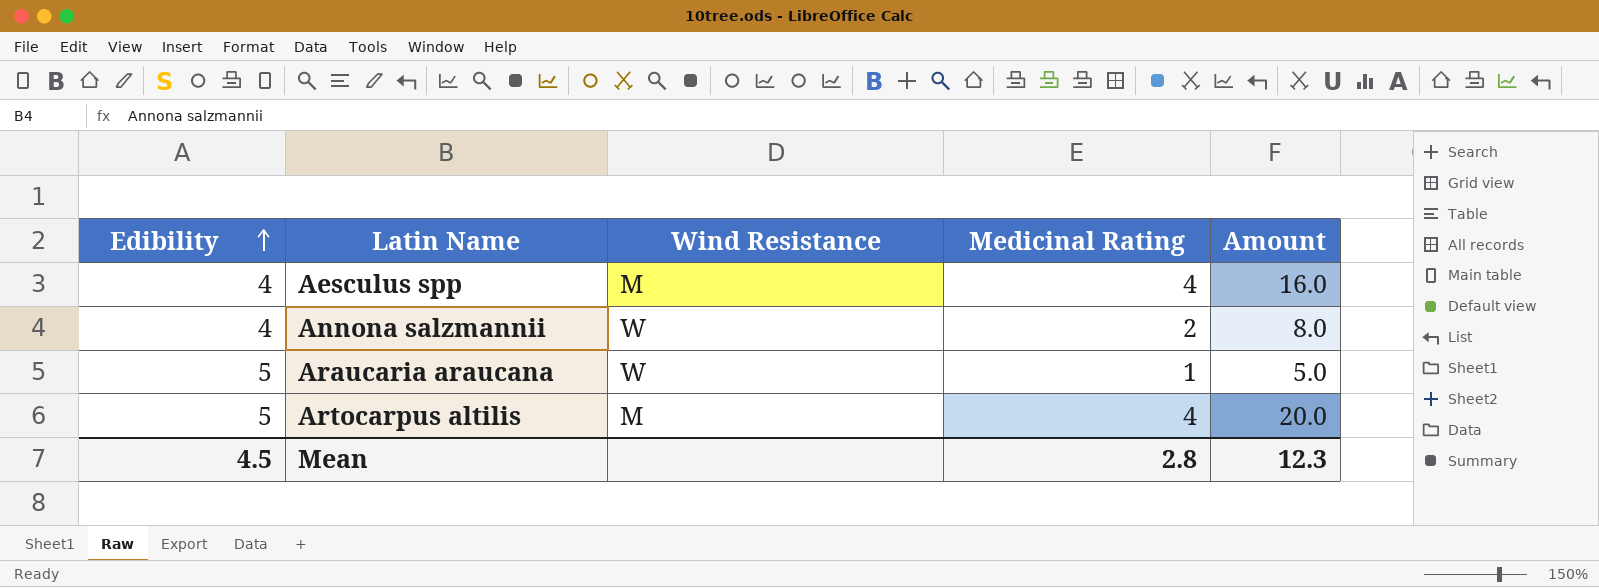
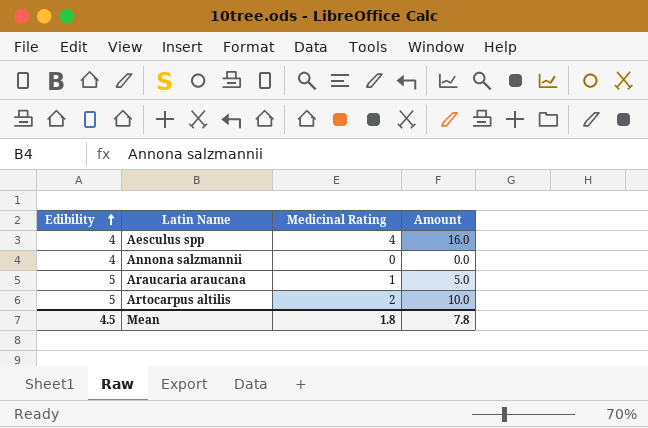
column Wind Resistance | position: 3 -> none
Annona salzmannii | Medicinal Rating: 2 -> 0
Annona salzmannii | Amount: 8.0 -> 0.0
Artocarpus altilis | Medicinal Rating: 4 -> 2
Artocarpus altilis | Amount: 20.0 -> 10.0
Mean | Medicinal Rating: 2.8 -> 1.8
Mean | Amount: 12.3 -> 7.8

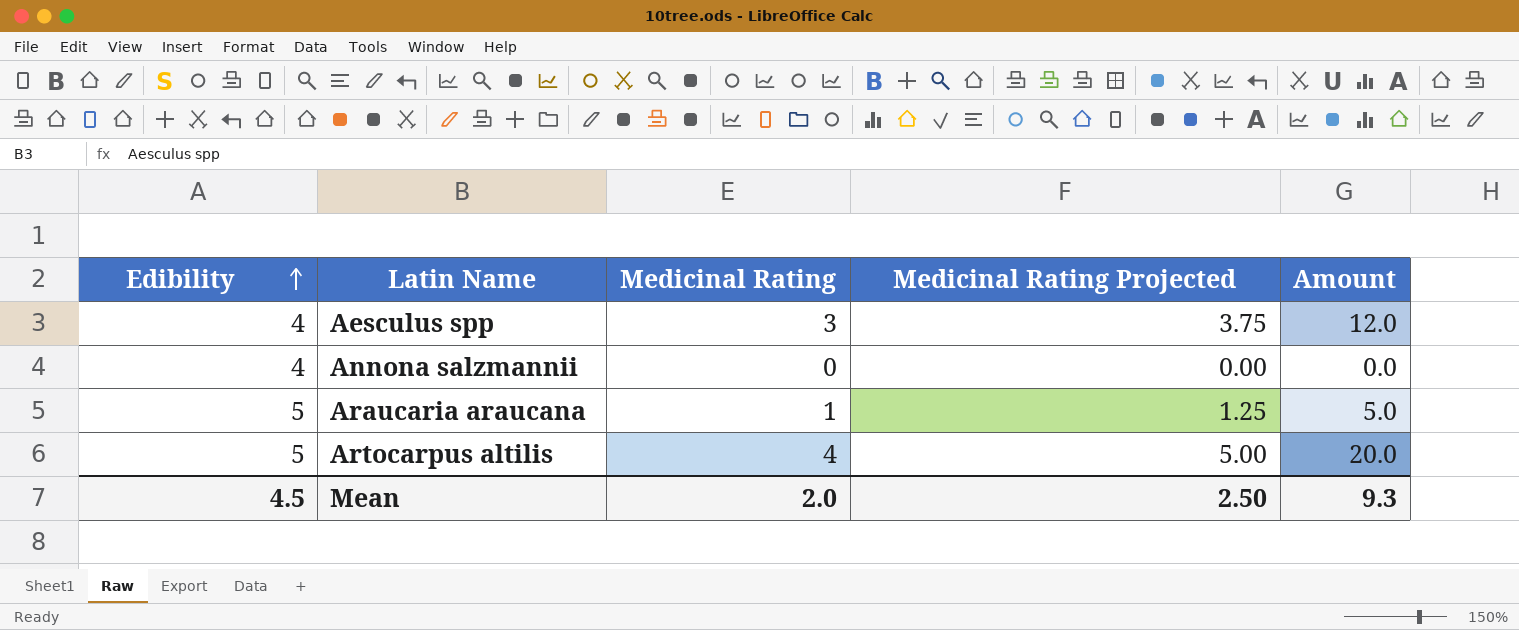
column Medicinal Rating Projected | formula: none -> [Medicinal Rating] * 1.25
Aesculus spp | Medicinal Rating: 4 -> 3
Aesculus spp | Amount: 16.0 -> 12.0
Artocarpus altilis | Medicinal Rating: 2 -> 4
Artocarpus altilis | Amount: 10.0 -> 20.0
Mean | Medicinal Rating: 1.8 -> 2.0
Mean | Amount: 7.8 -> 9.3

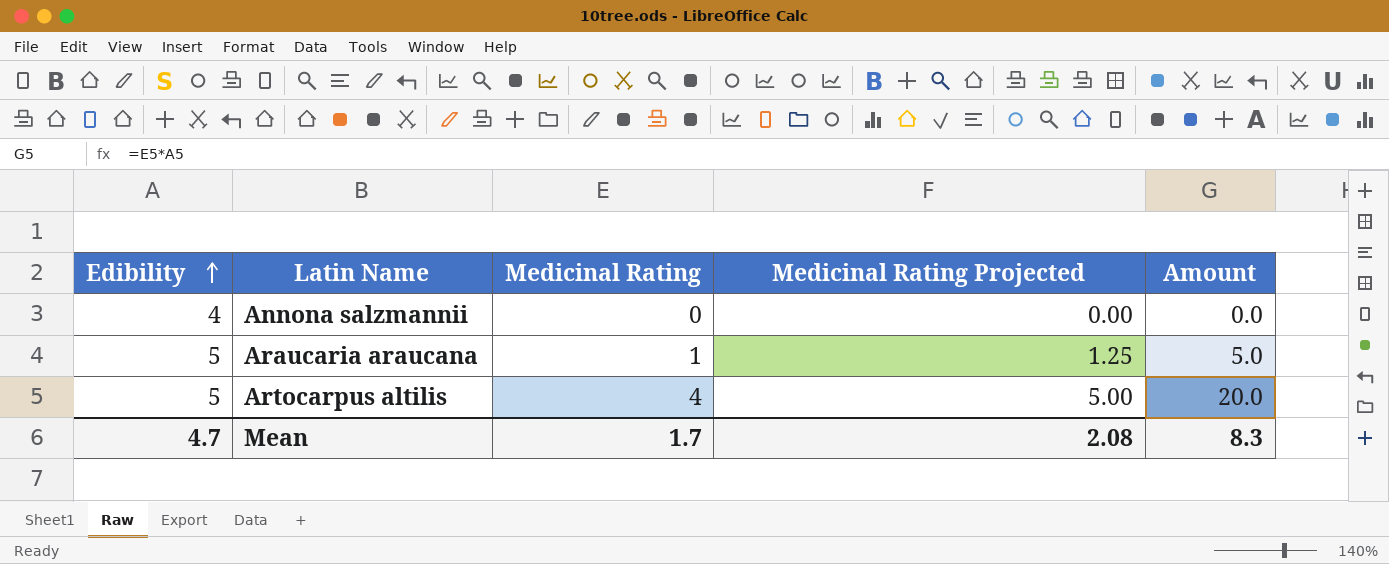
row Aesculus spp: 4 | 3 | 3.75 | 12.0 -> none
Mean | Edibility: 4.5 -> 4.7
Mean | Medicinal Rating: 2.0 -> 1.7
Mean | Medicinal Rating Projected: 2.50 -> 2.08
Mean | Amount: 9.3 -> 8.3

